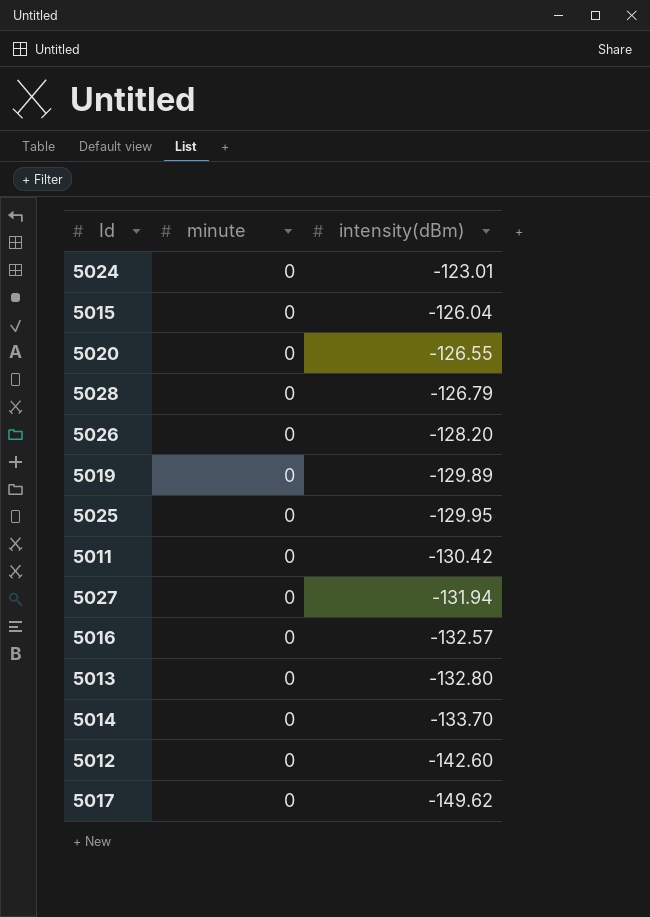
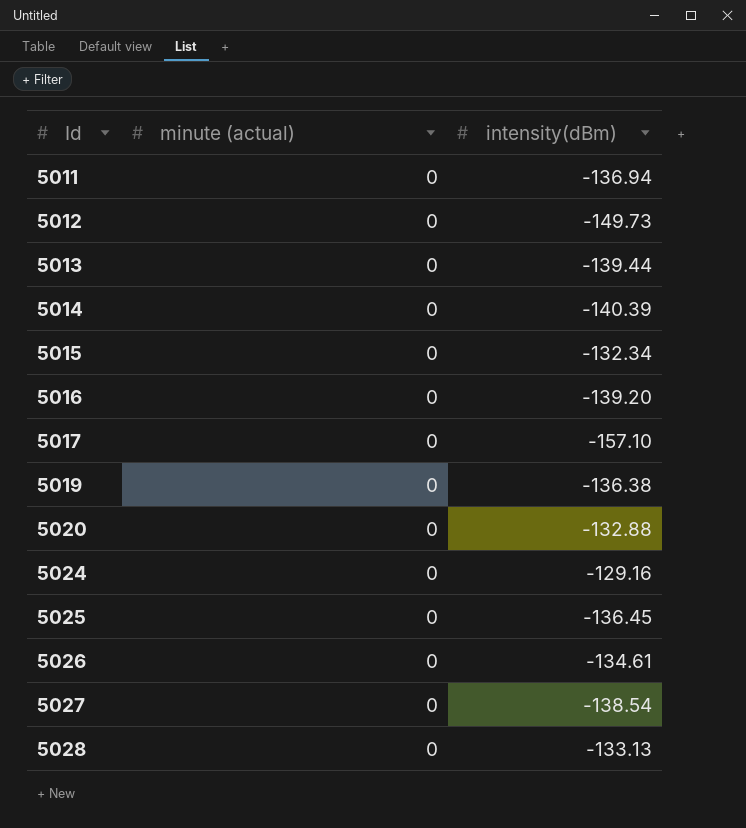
row order: intensity(dBm) descending -> Id ascending
column name: minute -> minute (actual)
5011 | intensity(dBm): -130.42 -> -136.94
5012 | intensity(dBm): -142.60 -> -149.73
5013 | intensity(dBm): -132.80 -> -139.44
5014 | intensity(dBm): -133.70 -> -140.39
5015 | intensity(dBm): -126.04 -> -132.34
5016 | intensity(dBm): -132.57 -> -139.20
5017 | intensity(dBm): -149.62 -> -157.10
5019 | intensity(dBm): -129.89 -> -136.38
5020 | intensity(dBm): -126.55 -> -132.88
5024 | intensity(dBm): -123.01 -> -129.16
5025 | intensity(dBm): -129.95 -> -136.45
5026 | intensity(dBm): -128.20 -> -134.61
5027 | intensity(dBm): -131.94 -> -138.54
5028 | intensity(dBm): -126.79 -> -133.13

